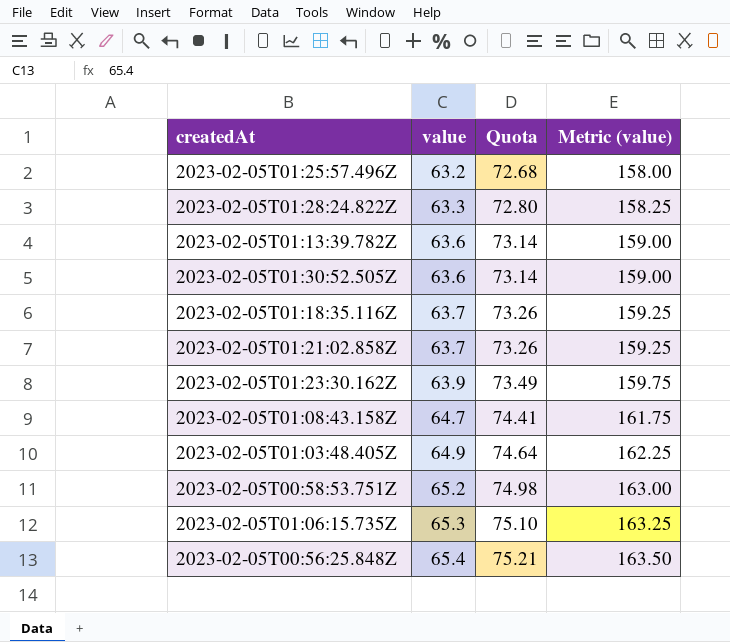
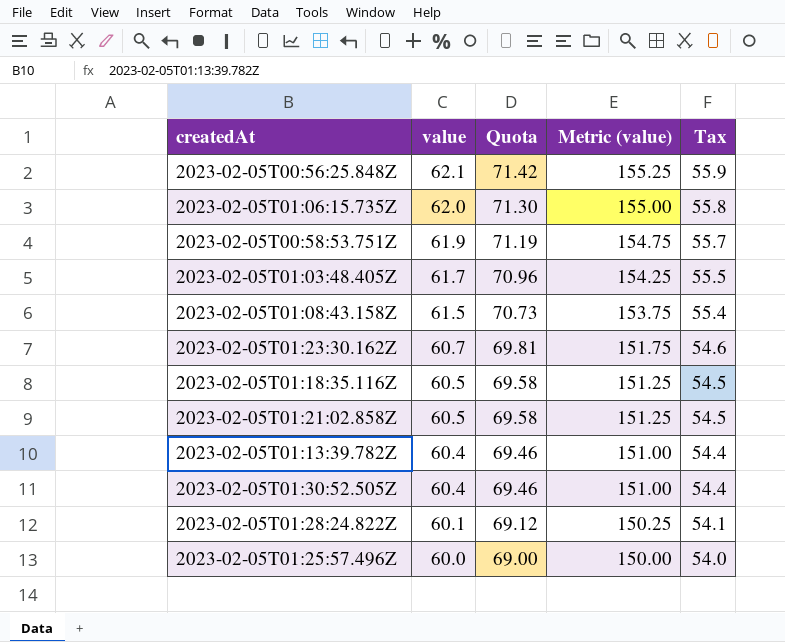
row order: value ascending -> value descending
column Tax | formula: none -> [value] * 0.9
2023-02-05T00:56:25.848Z | value: 65.4 -> 62.1
2023-02-05T00:56:25.848Z | Quota: 75.21 -> 71.42
2023-02-05T00:56:25.848Z | Metric (value): 163.50 -> 155.25
2023-02-05T01:06:15.735Z | value: 65.3 -> 62.0
2023-02-05T01:06:15.735Z | Quota: 75.10 -> 71.30
2023-02-05T01:06:15.735Z | Metric (value): 163.25 -> 155.00
2023-02-05T00:58:53.751Z | value: 65.2 -> 61.9
2023-02-05T00:58:53.751Z | Quota: 74.98 -> 71.19
2023-02-05T00:58:53.751Z | Metric (value): 163.00 -> 154.75
2023-02-05T01:03:48.405Z | value: 64.9 -> 61.7
2023-02-05T01:03:48.405Z | Quota: 74.64 -> 70.96
2023-02-05T01:03:48.405Z | Metric (value): 162.25 -> 154.25
2023-02-05T01:08:43.158Z | value: 64.7 -> 61.5
2023-02-05T01:08:43.158Z | Quota: 74.41 -> 70.73
2023-02-05T01:08:43.158Z | Metric (value): 161.75 -> 153.75
2023-02-05T01:23:30.162Z | value: 63.9 -> 60.7
2023-02-05T01:23:30.162Z | Quota: 73.49 -> 69.81
2023-02-05T01:23:30.162Z | Metric (value): 159.75 -> 151.75
2023-02-05T01:18:35.116Z | value: 63.7 -> 60.5
2023-02-05T01:18:35.116Z | Quota: 73.26 -> 69.58
2023-02-05T01:18:35.116Z | Metric (value): 159.25 -> 151.25
2023-02-05T01:21:02.858Z | value: 63.7 -> 60.5
2023-02-05T01:21:02.858Z | Quota: 73.26 -> 69.58
2023-02-05T01:21:02.858Z | Metric (value): 159.25 -> 151.25
2023-02-05T01:13:39.782Z | value: 63.6 -> 60.4
2023-02-05T01:13:39.782Z | Quota: 73.14 -> 69.46
2023-02-05T01:13:39.782Z | Metric (value): 159.00 -> 151.00
2023-02-05T01:30:52.505Z | value: 63.6 -> 60.4
2023-02-05T01:30:52.505Z | Quota: 73.14 -> 69.46
2023-02-05T01:30:52.505Z | Metric (value): 159.00 -> 151.00
2023-02-05T01:28:24.822Z | value: 63.3 -> 60.1
2023-02-05T01:28:24.822Z | Quota: 72.80 -> 69.12
2023-02-05T01:28:24.822Z | Metric (value): 158.25 -> 150.25
2023-02-05T01:25:57.496Z | value: 63.2 -> 60.0
2023-02-05T01:25:57.496Z | Quota: 72.68 -> 69.00
2023-02-05T01:25:57.496Z | Metric (value): 158.00 -> 150.00

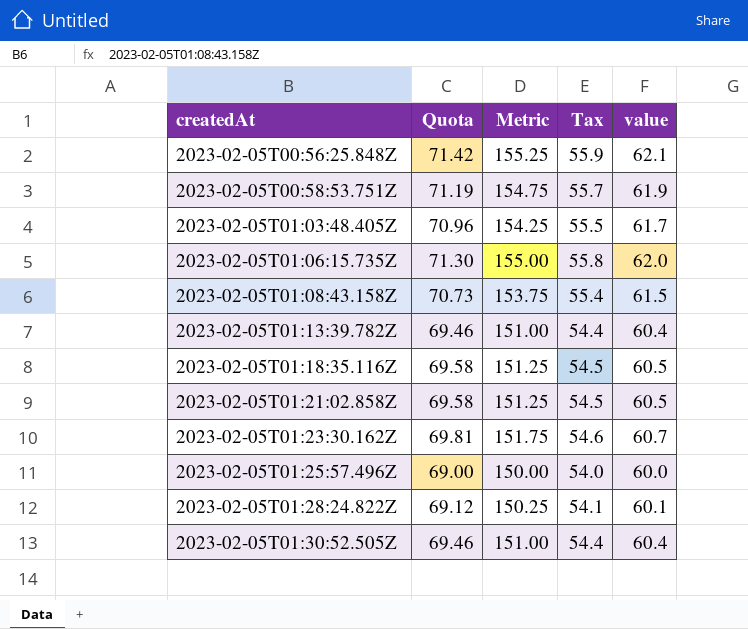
row order: value descending -> createdAt ascending
column name: Metric (value) -> Metric
column value | position: 2 -> 5

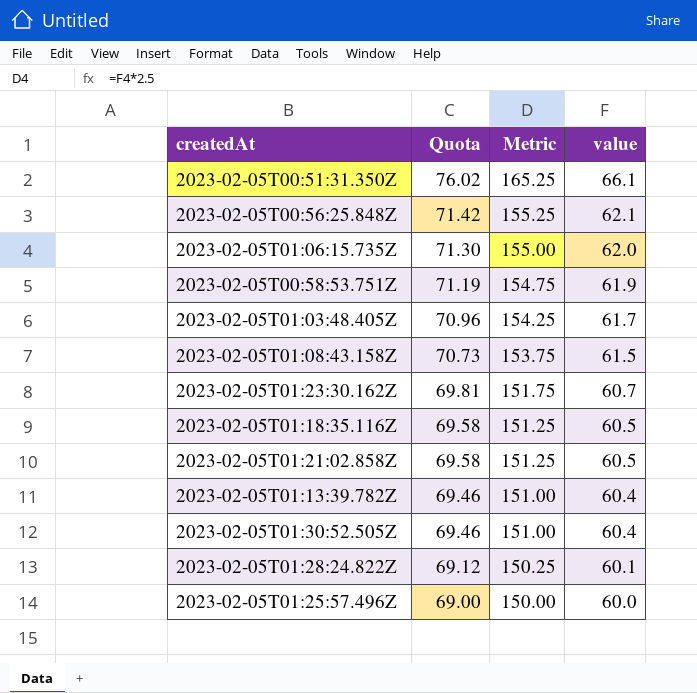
row order: createdAt ascending -> Quota descending
column Tax | formula: [value] * 0.9 -> none
row 2023-02-05T00:51:31.350Z: none -> 76.02 | 165.25 | 66.1

